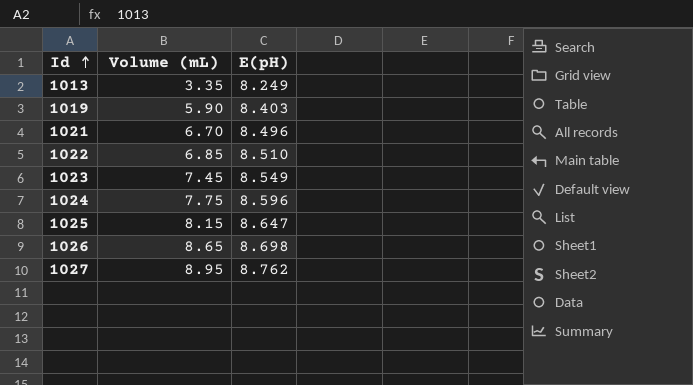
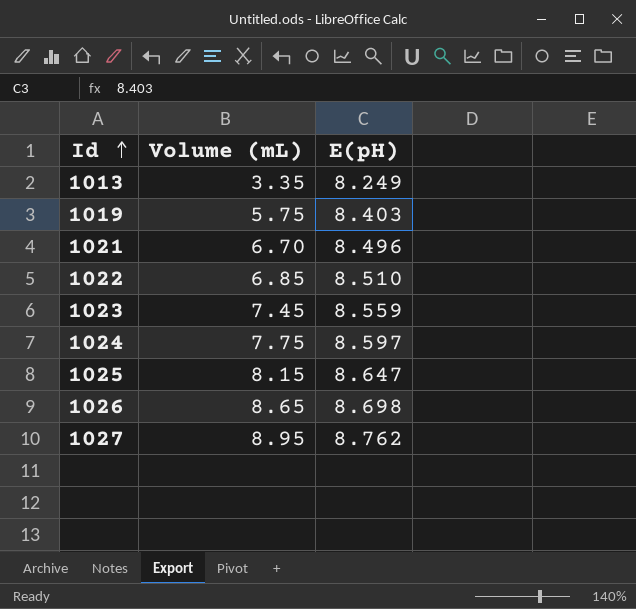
1019 | Volume (mL): 5.90 -> 5.75
1023 | E(pH): 8.549 -> 8.559
1024 | E(pH): 8.596 -> 8.597

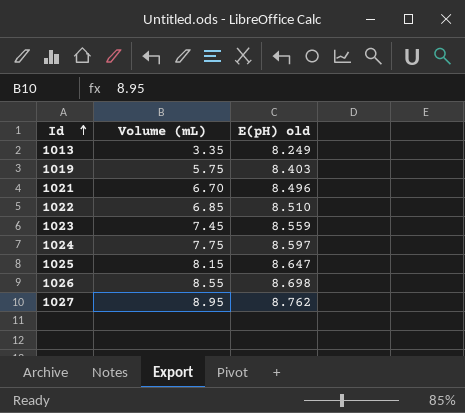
column name: E(pH) -> E(pH) old
1026 | Volume (mL): 8.65 -> 8.55

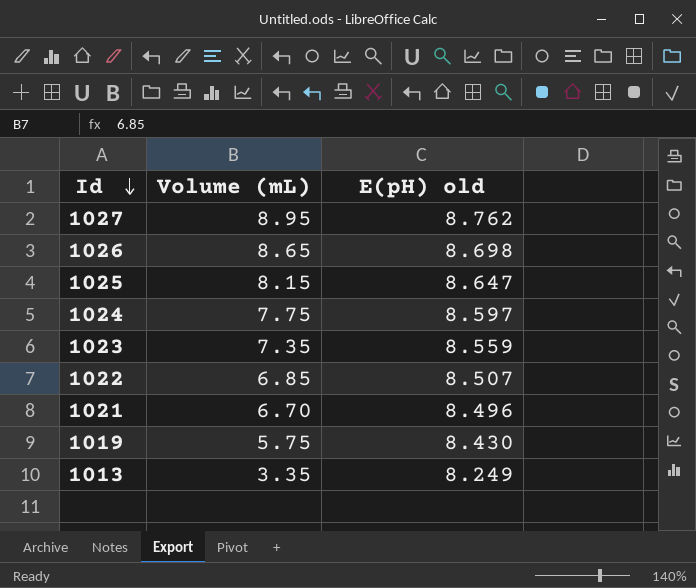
row order: Id ascending -> Id descending
1026 | Volume (mL): 8.55 -> 8.65
1023 | Volume (mL): 7.45 -> 7.35
1022 | E(pH) old: 8.510 -> 8.507
1019 | E(pH) old: 8.403 -> 8.430

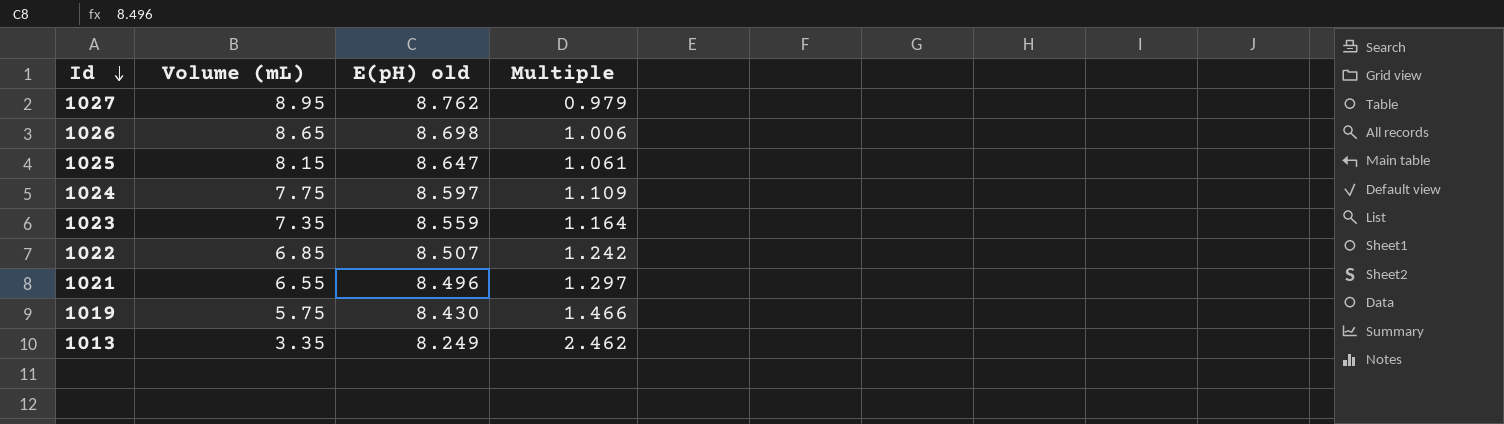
column Multiple | formula: none -> [E(pH) old] / [Volume (mL)]
1021 | Volume (mL): 6.70 -> 6.55

